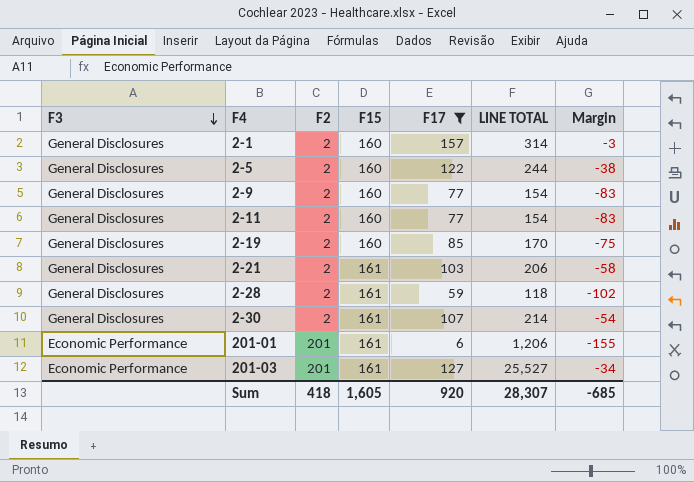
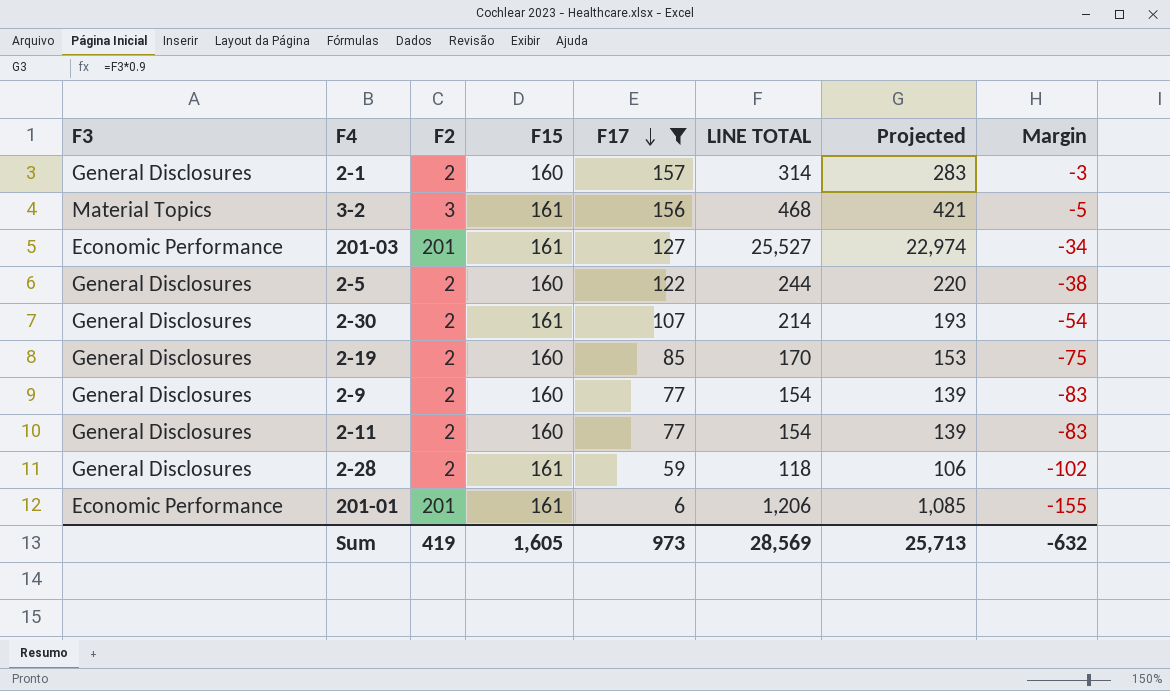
row order: F3 descending -> F17 descending
column Projected | formula: none -> [LINE TOTAL] * 0.9
row 2-21: General Disclosures | 2 | 161 | 103 | 206 | -58 -> none
row 3-2: none -> Material Topics | 3 | 161 | 156 | 468 | 421 | -5
Sum | F2: 418 -> 419
Sum | F17: 920 -> 973
Sum | LINE TOTAL: 28,307 -> 28,569
Sum | Margin: -685 -> -632

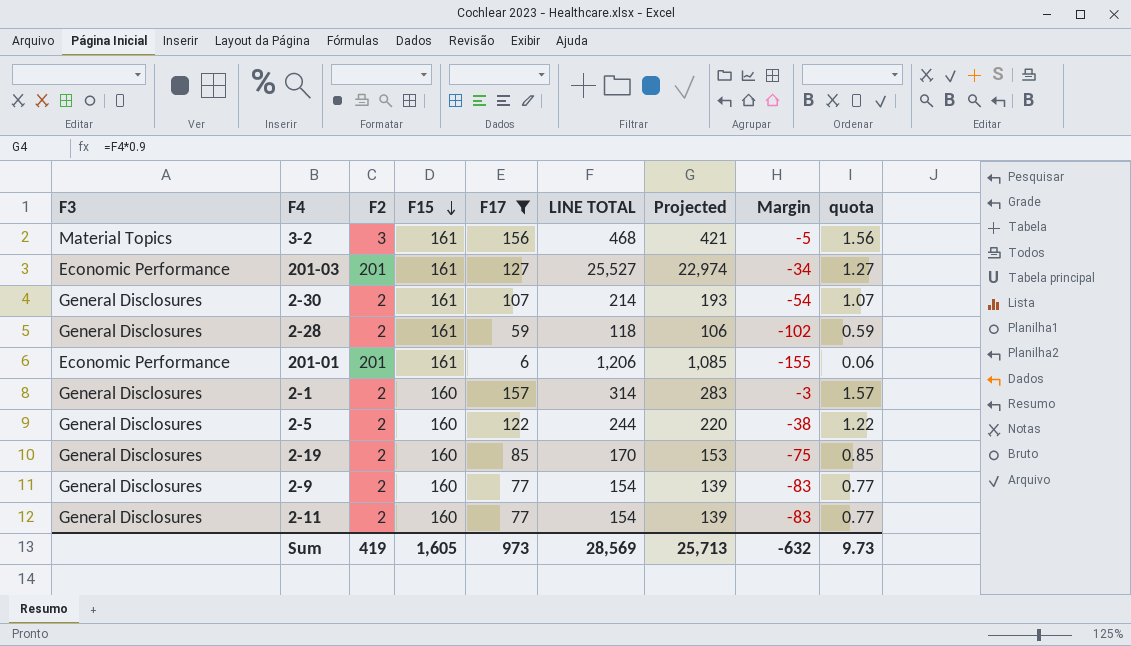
row order: F17 descending -> F15 descending
column quota | formula: none -> [F17] * 0.01

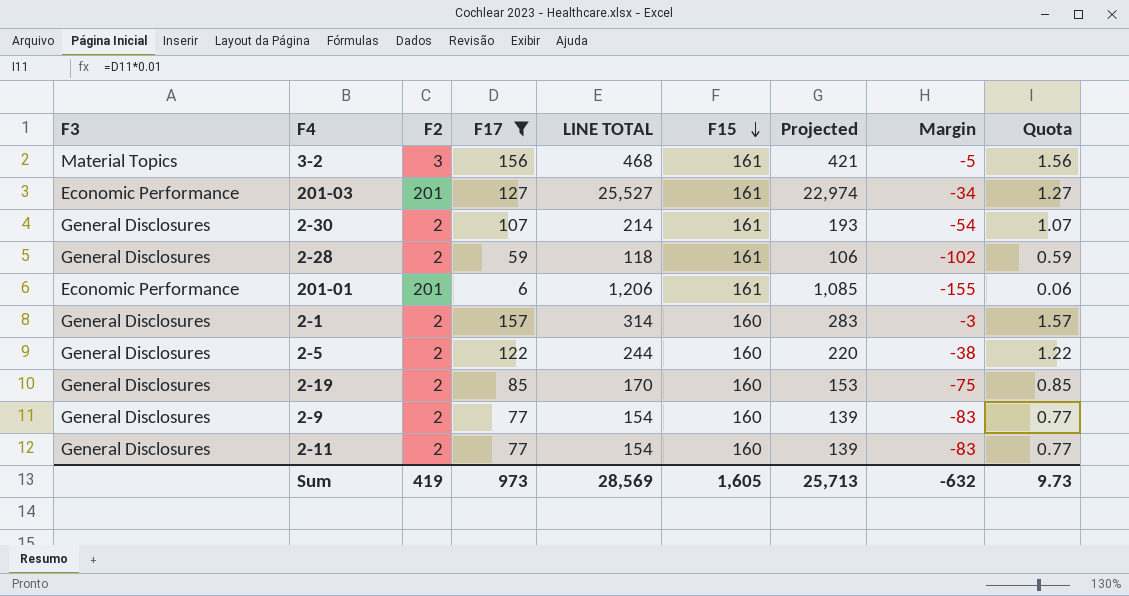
column F15 | position: 4 -> 6
column name: quota -> Quota

